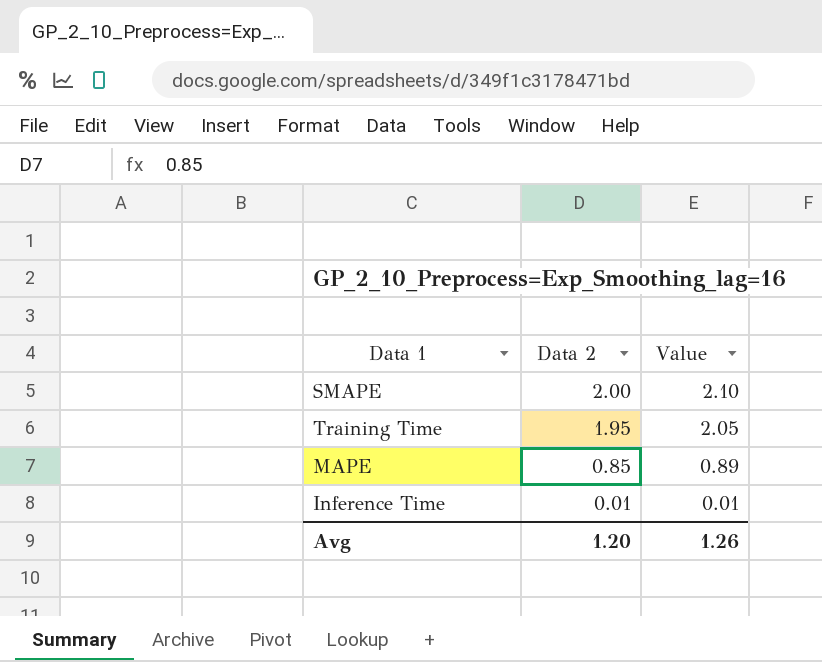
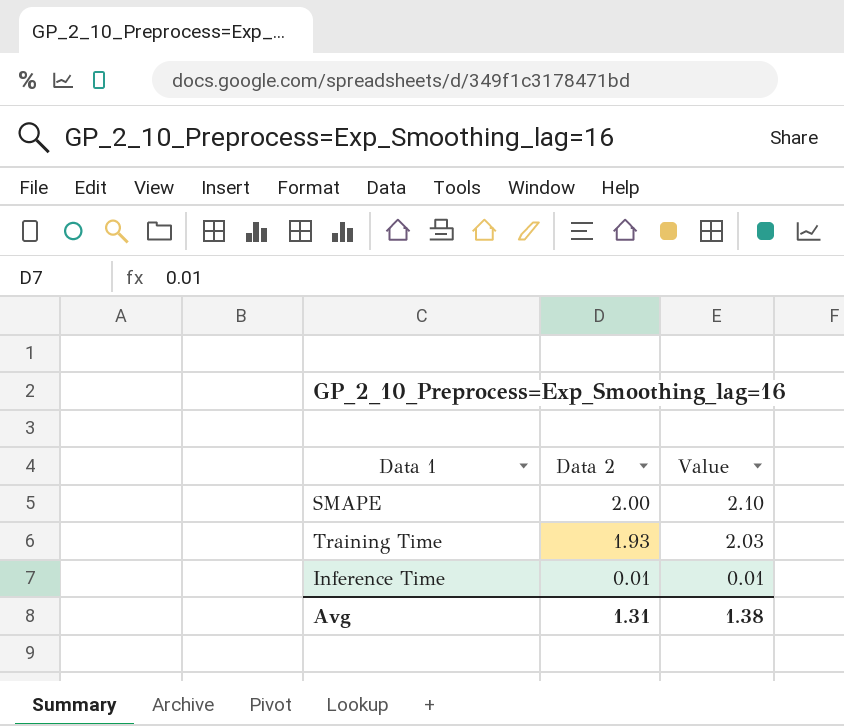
row MAPE: 0.85 | 0.89 -> none
Training Time | Data 2: 1.95 -> 1.93
Training Time | Value: 2.05 -> 2.03
Avg | Data 2: 1.20 -> 1.31
Avg | Value: 1.26 -> 1.38

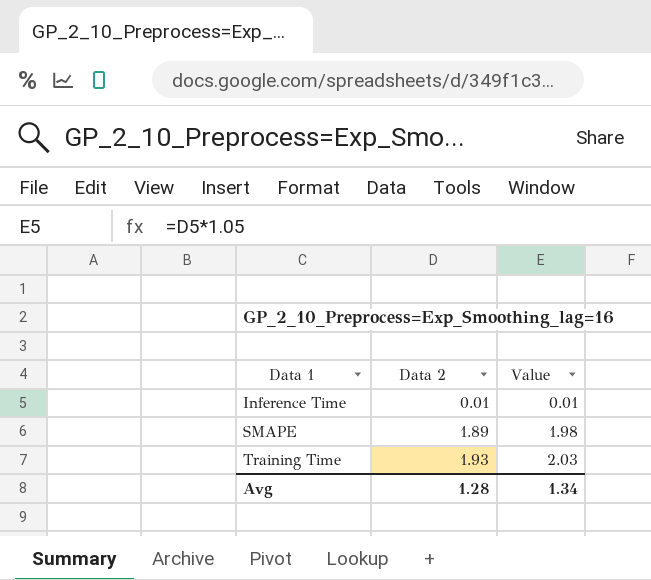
row order: Data 2 descending -> Data 1 ascending
SMAPE | Data 2: 2.00 -> 1.89
SMAPE | Value: 2.10 -> 1.98
Avg | Data 2: 1.31 -> 1.28
Avg | Value: 1.38 -> 1.34

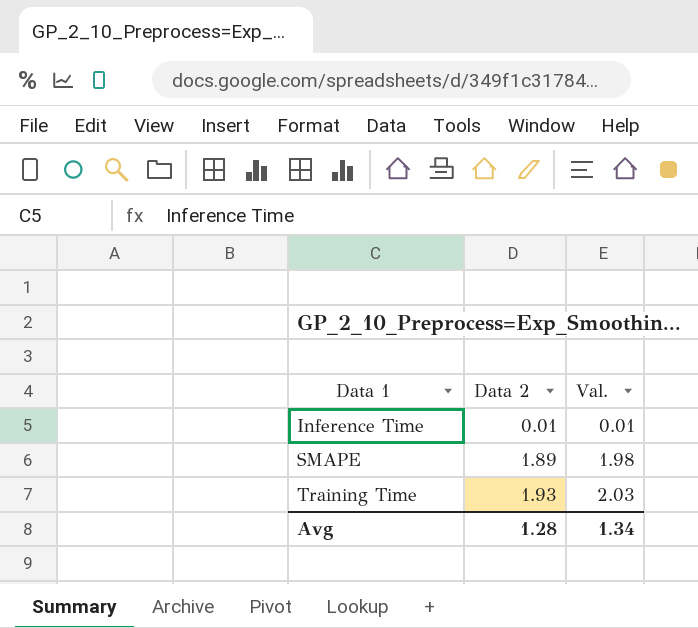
column name: Value -> Val.

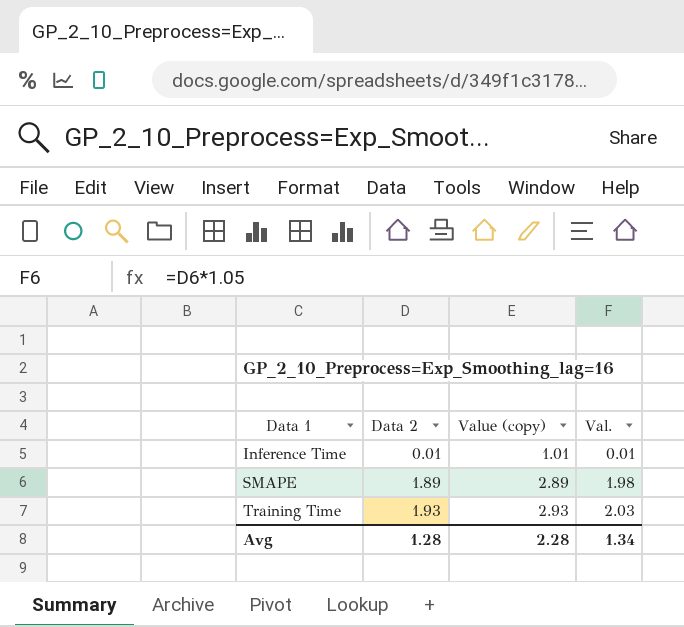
column Value (copy) | formula: none -> [Data 2] + 1

